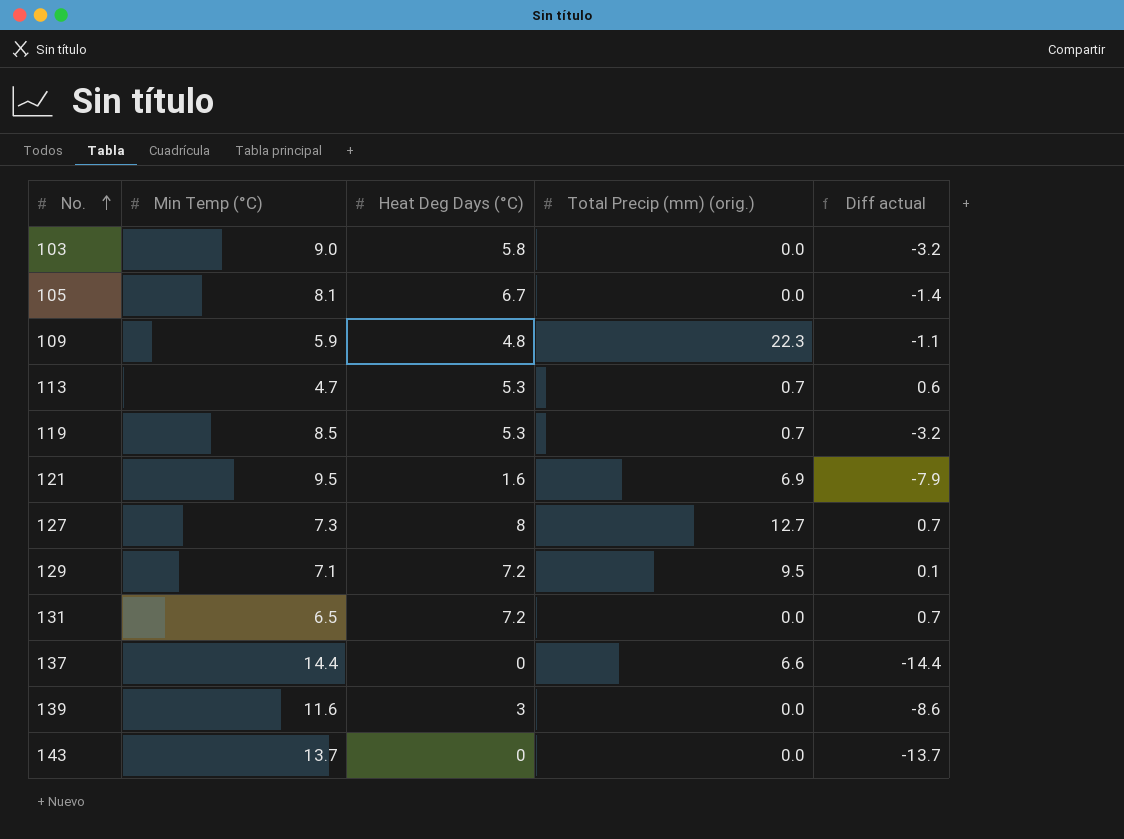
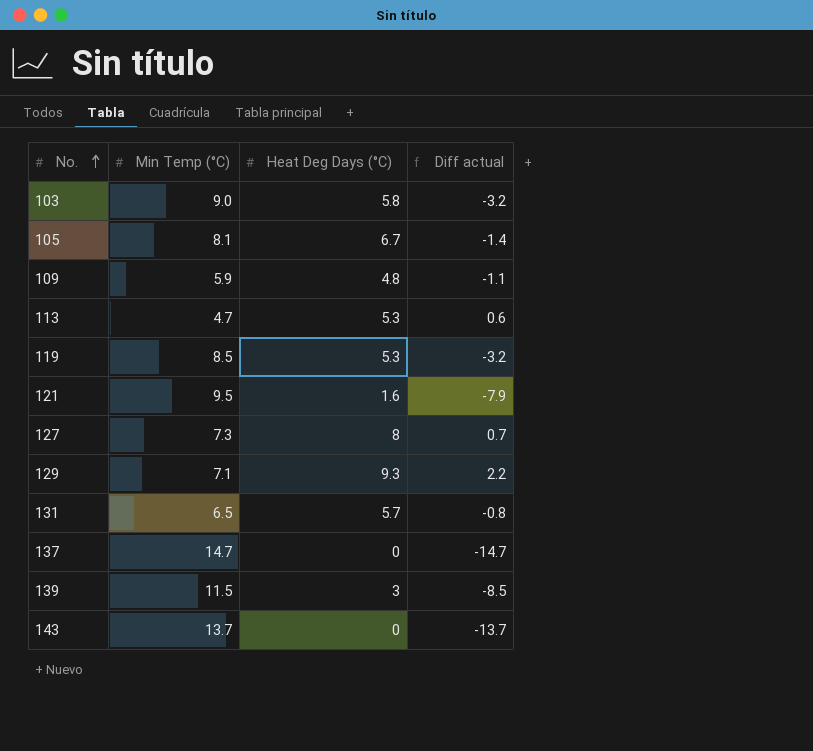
column Total Precip (mm) (orig.) | position: 4 -> none
129 | Heat Deg Days (°C): 7.2 -> 9.3
129 | Diff actual: 0.1 -> 2.2
131 | Heat Deg Days (°C): 7.2 -> 5.7
131 | Diff actual: 0.7 -> -0.8
137 | Min Temp (°C): 14.4 -> 14.7
137 | Diff actual: -14.4 -> -14.7
139 | Min Temp (°C): 11.6 -> 11.5
139 | Diff actual: -8.6 -> -8.5

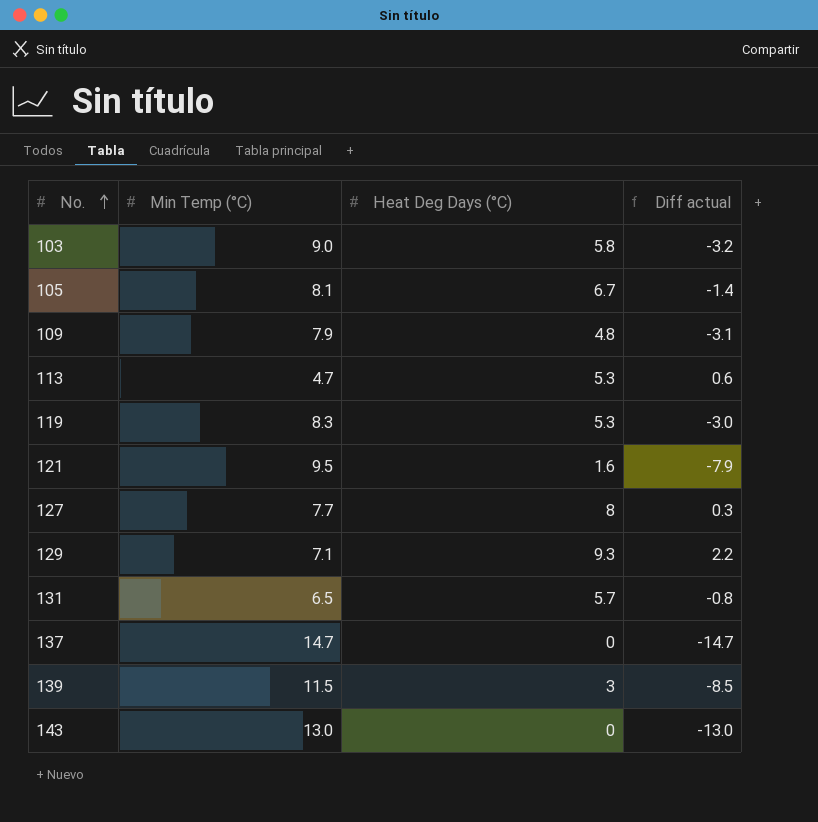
109 | Min Temp (°C): 5.9 -> 7.9
109 | Diff actual: -1.1 -> -3.1
119 | Min Temp (°C): 8.5 -> 8.3
119 | Diff actual: -3.2 -> -3.0
127 | Min Temp (°C): 7.3 -> 7.7
127 | Diff actual: 0.7 -> 0.3
143 | Min Temp (°C): 13.7 -> 13.0
143 | Diff actual: -13.7 -> -13.0

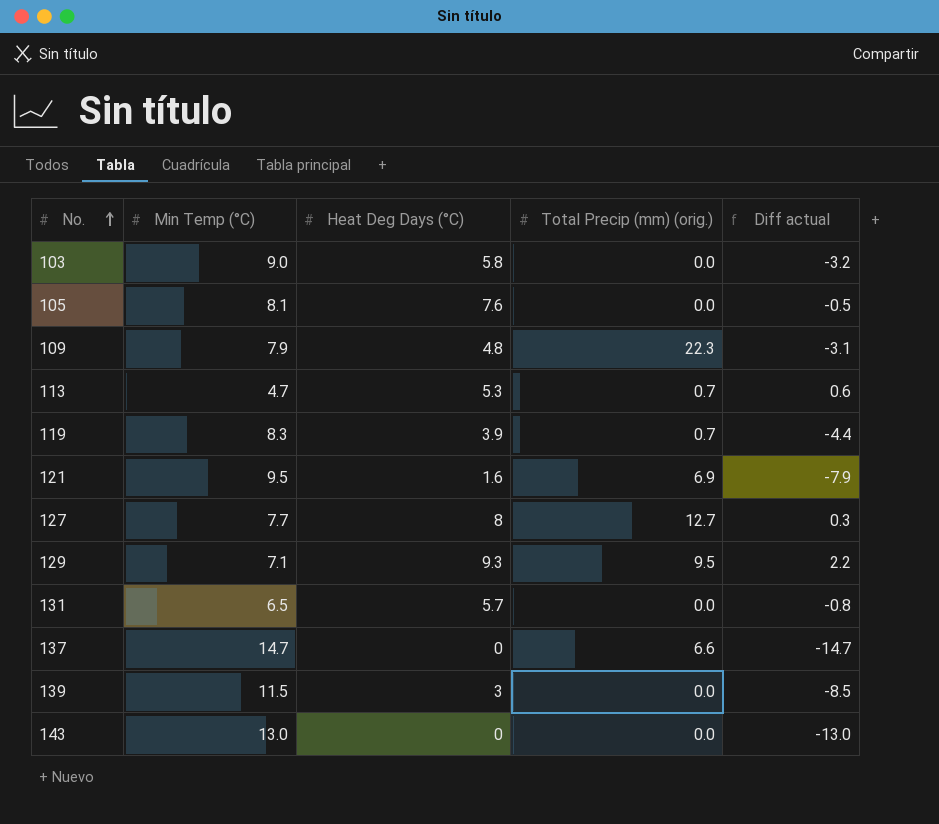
column Total Precip (mm) (orig.) | position: none -> 4
105 | Heat Deg Days (°C): 6.7 -> 7.6
105 | Diff actual: -1.4 -> -0.5
119 | Heat Deg Days (°C): 5.3 -> 3.9
119 | Diff actual: -3.0 -> -4.4

